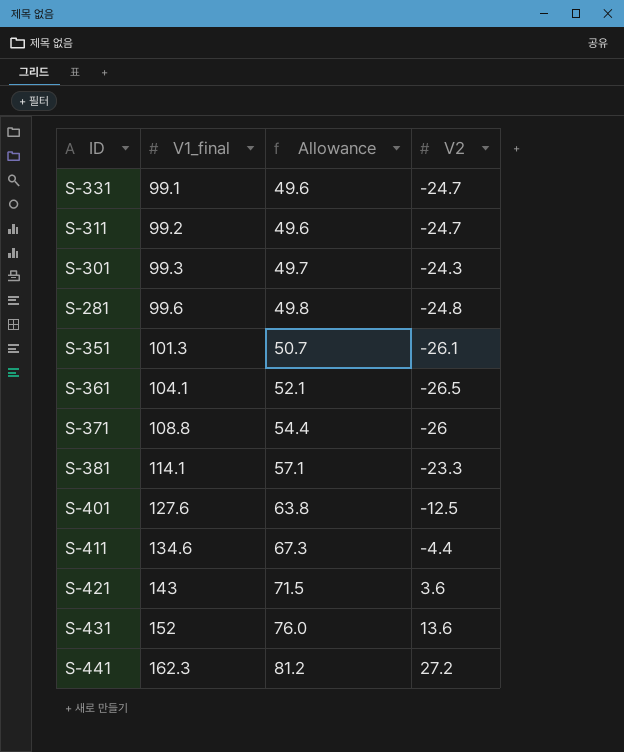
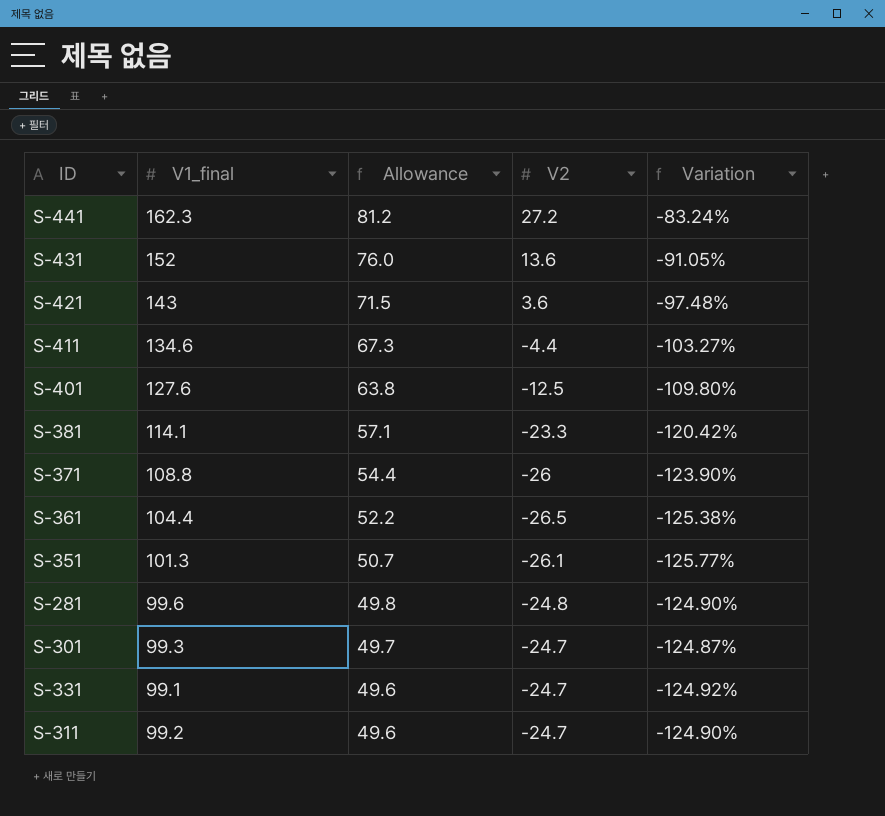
row order: V1_final ascending -> Allowance descending
column Variation | formula: none -> ([V2] - [V1_final]) / [V1_final]
S-361 | V1_final: 104.1 -> 104.4
S-361 | Allowance: 52.1 -> 52.2
S-301 | V2: -24.3 -> -24.7

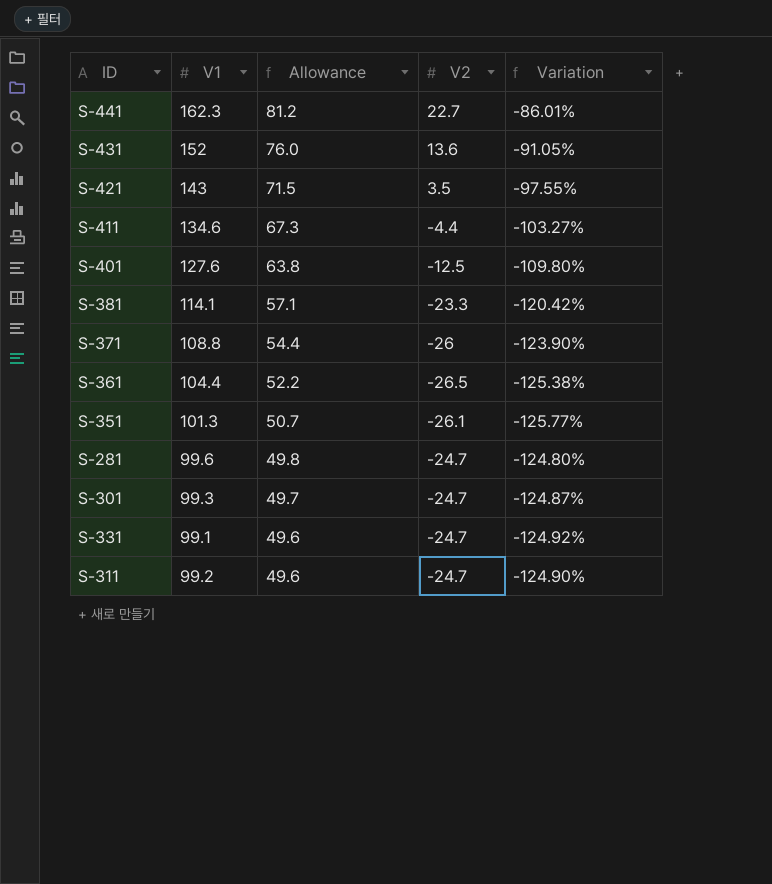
column name: V1_final -> V1
S-441 | V2: 27.2 -> 22.7
S-441 | Variation: -83.24% -> -86.01%
S-421 | V2: 3.6 -> 3.5
S-421 | Variation: -97.48% -> -97.55%
S-281 | V2: -24.8 -> -24.7
S-281 | Variation: -124.90% -> -124.80%

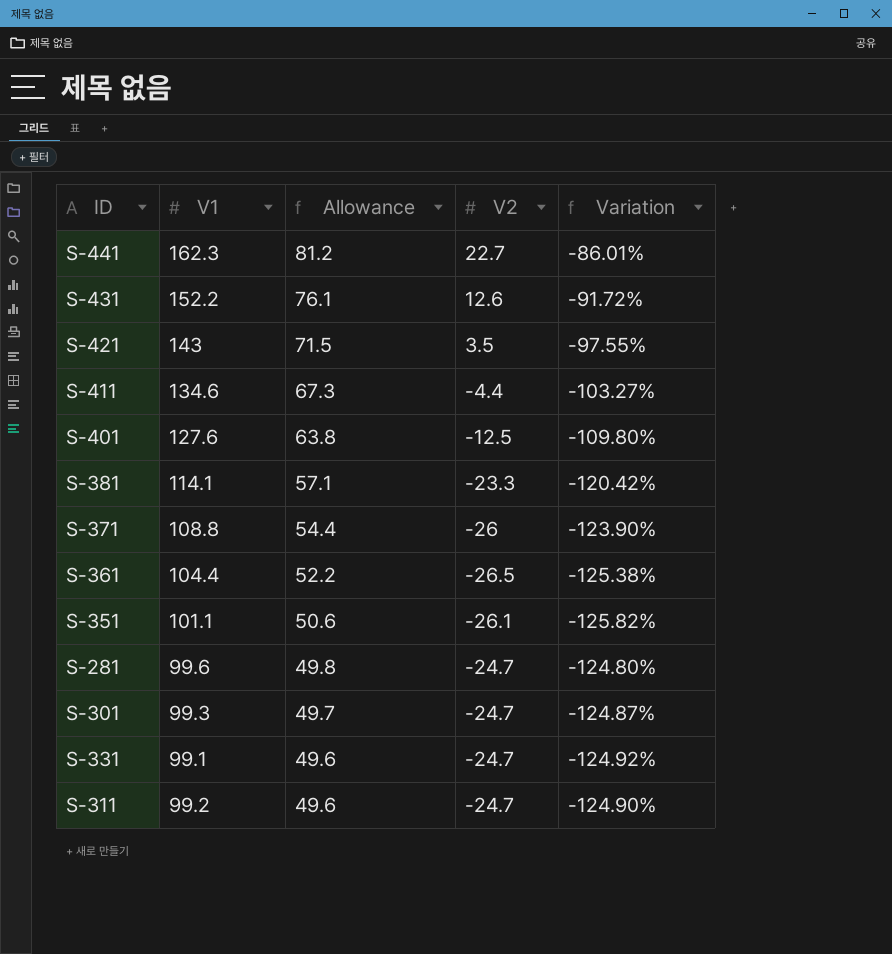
S-431 | V1: 152 -> 152.2
S-431 | Allowance: 76.0 -> 76.1
S-431 | V2: 13.6 -> 12.6
S-431 | Variation: -91.05% -> -91.72%
S-351 | V1: 101.3 -> 101.1
S-351 | Allowance: 50.7 -> 50.6
S-351 | Variation: -125.77% -> -125.82%

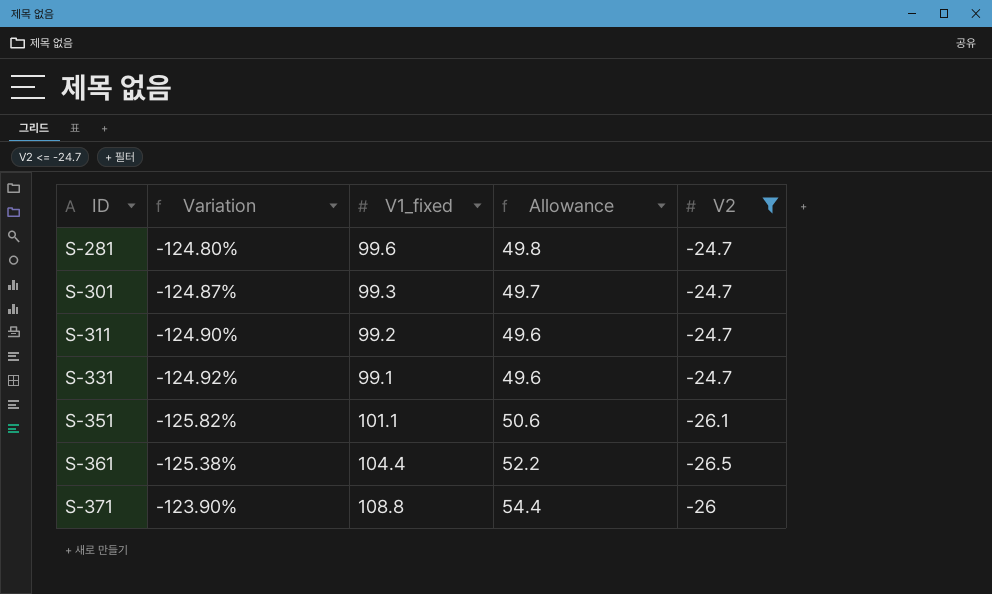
filter: none -> V2 <= -24.7
row order: Allowance descending -> ID ascending
column Variation | position: 5 -> 2
column name: V1 -> V1_fixed

